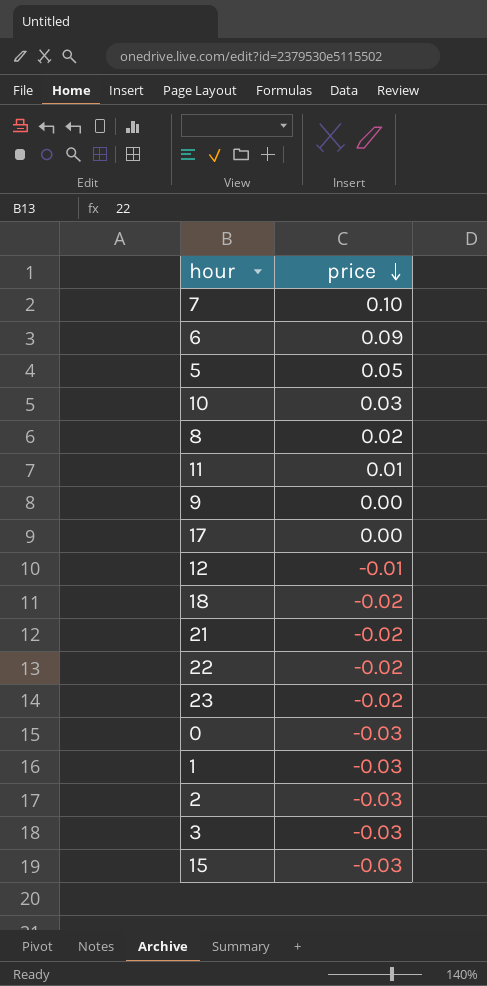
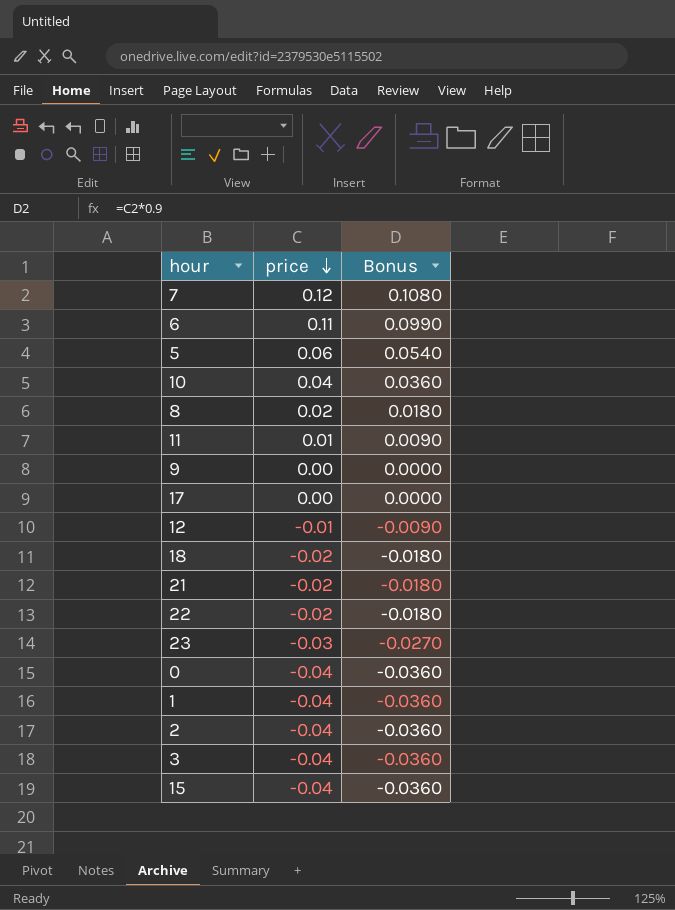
column Bonus | formula: none -> [price] * 0.9
7 | price: 0.10 -> 0.12
6 | price: 0.09 -> 0.11
5 | price: 0.05 -> 0.06
10 | price: 0.03 -> 0.04
23 | price: -0.02 -> -0.03
0 | price: -0.03 -> -0.04
1 | price: -0.03 -> -0.04
2 | price: -0.03 -> -0.04
3 | price: -0.03 -> -0.04
15 | price: -0.03 -> -0.04

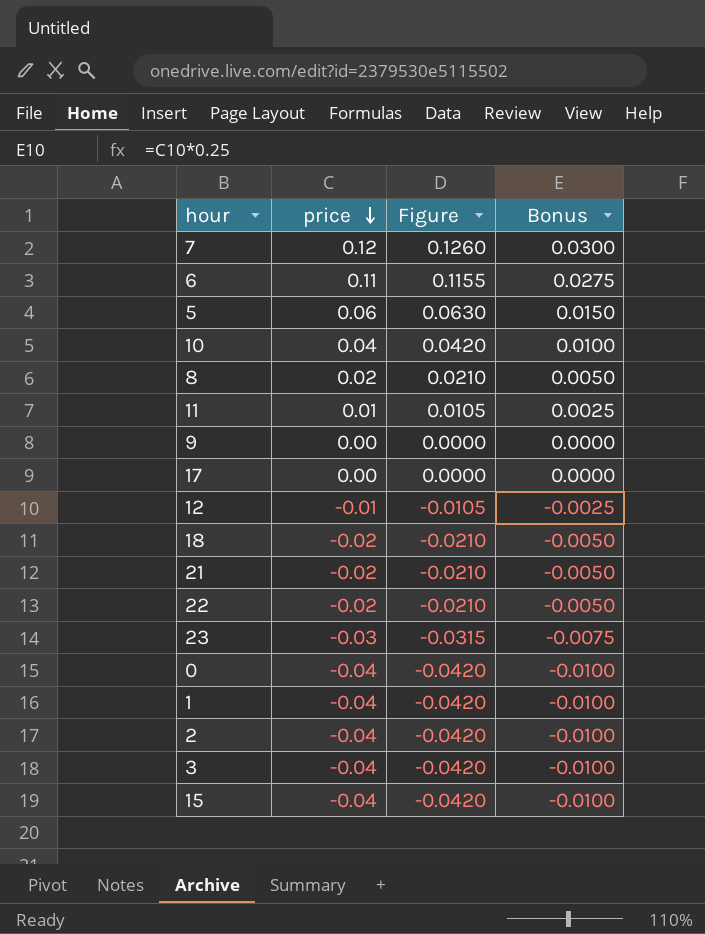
column Figure | formula: none -> [price] * 1.05
column Bonus | formula: [price] * 0.9 -> [price] * 0.25

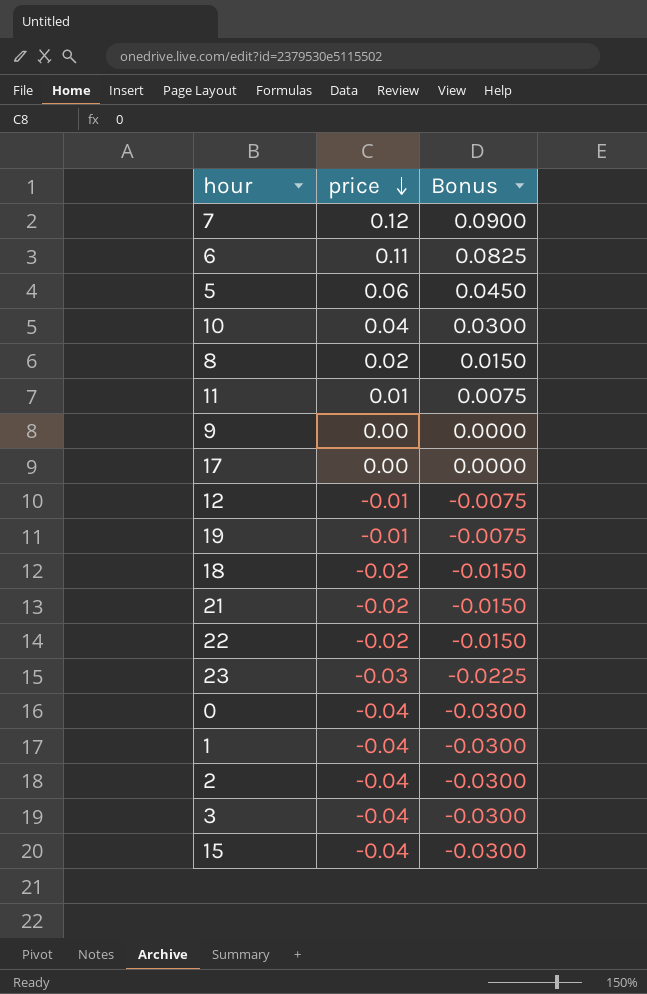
column Figure | formula: [price] * 1.05 -> none
column Bonus | formula: [price] * 0.25 -> [price] * 0.75
row 19: none -> -0.01 | -0.0075

